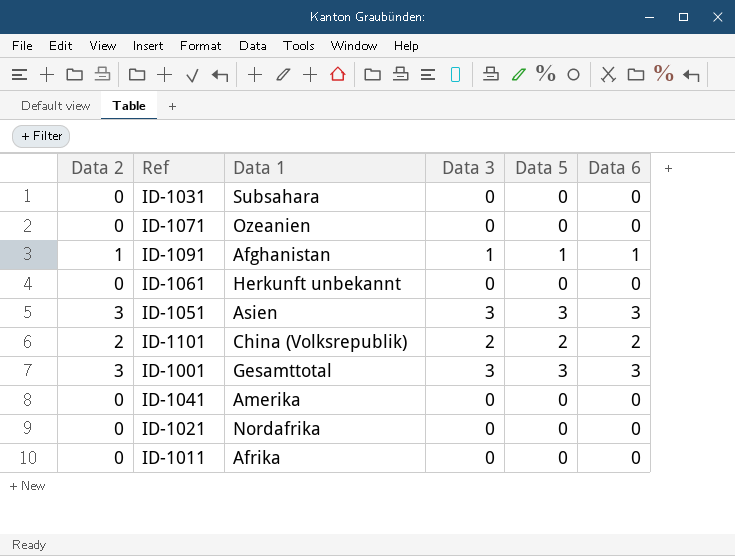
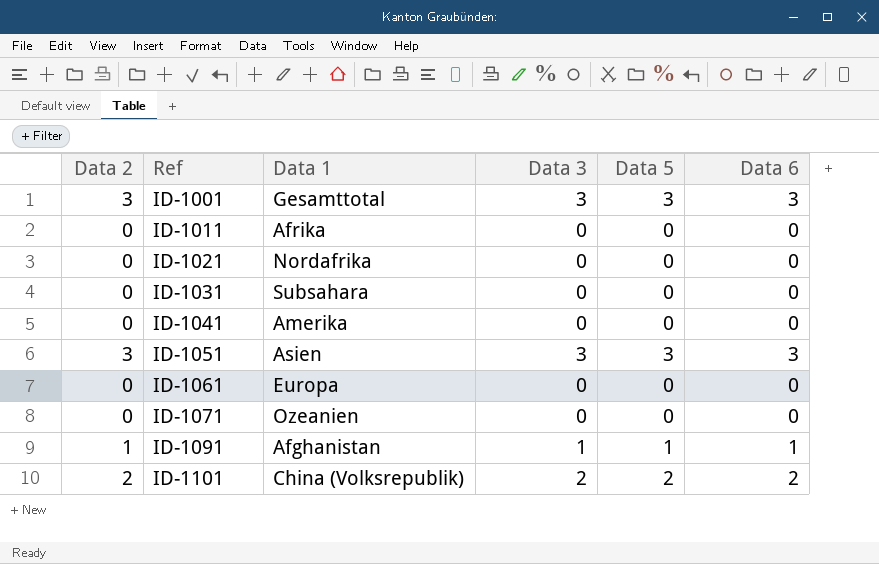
row order: none -> Ref ascending
ID-1061 | Data 1: Herkunft unbekannt -> Europa

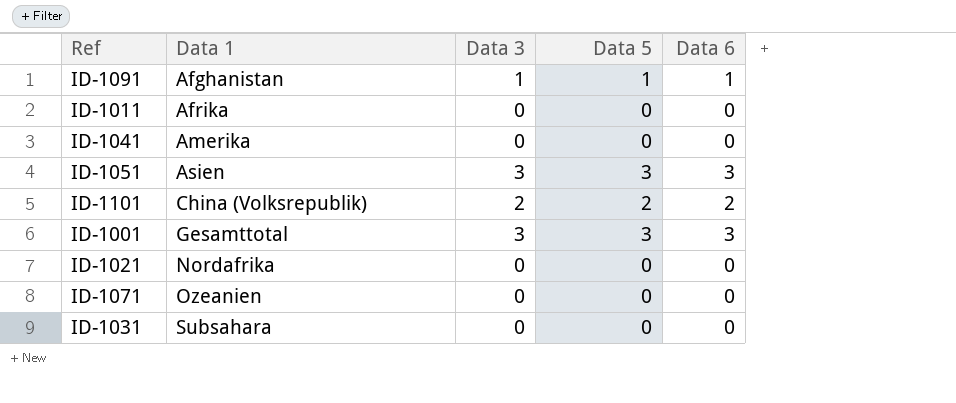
row order: Ref ascending -> Data 1 ascending
column Data 2 | position: 1 -> none
row ID-1061: 0 | Europa | 0 | 0 | 0 -> none

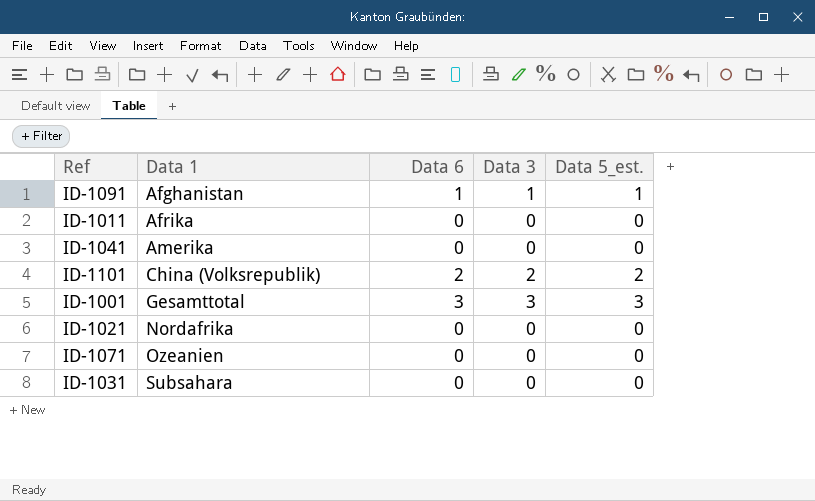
column Data 6 | position: 5 -> 3
column name: Data 5 -> Data 5_est.
row ID-1051: Asien | 3 | 3 | 3 -> none

